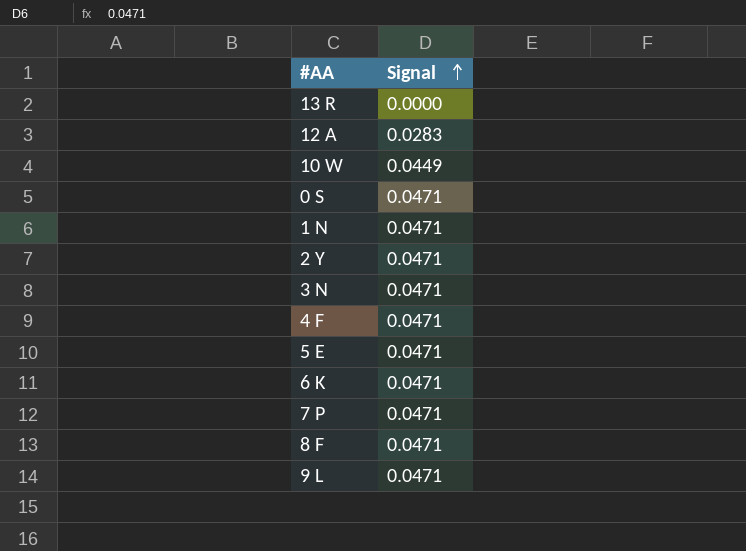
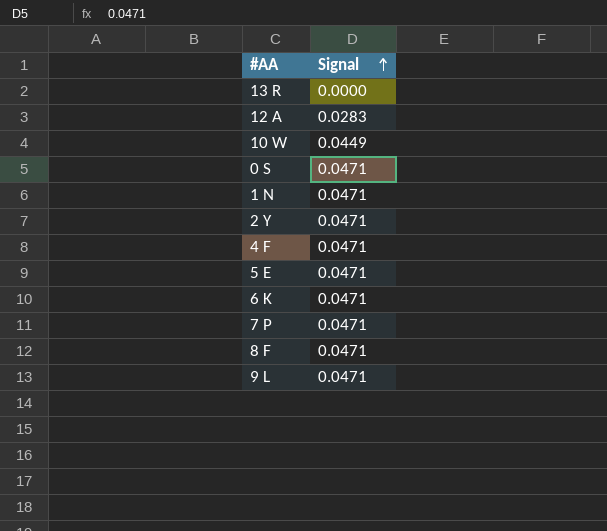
row 3 N: 0.0471 -> none

